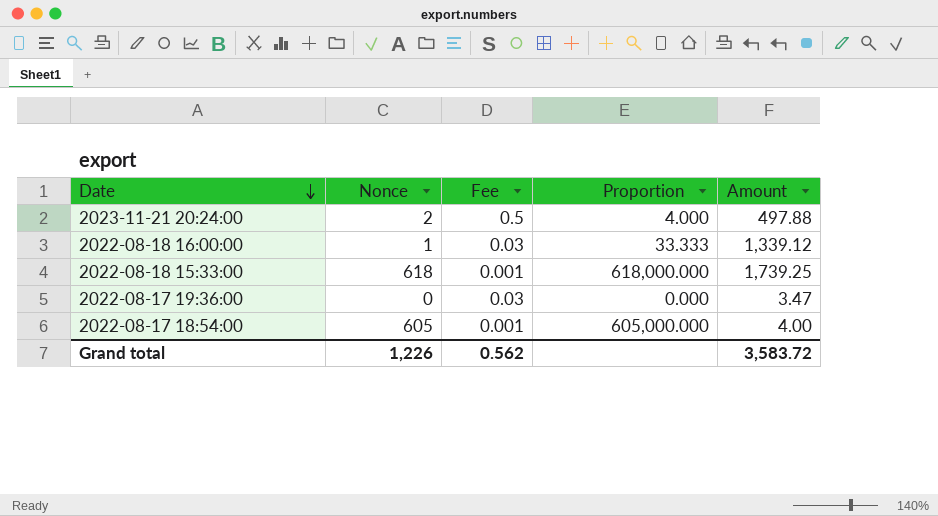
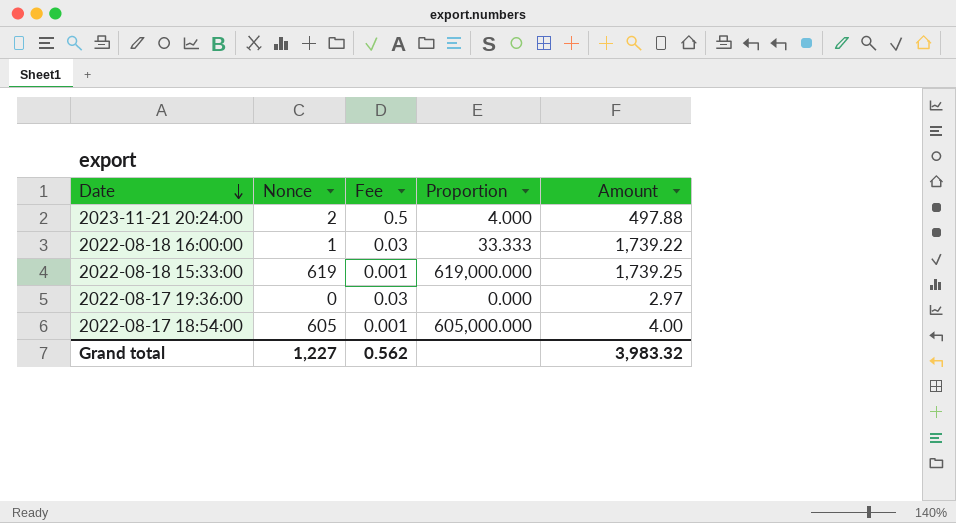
2022-08-18 16:00:00 | Amount: 1,339.12 -> 1,739.22
2022-08-18 15:33:00 | Nonce: 618 -> 619
2022-08-18 15:33:00 | Proportion: 618,000.000 -> 619,000.000
2022-08-17 19:36:00 | Amount: 3.47 -> 2.97
Grand total | Nonce: 1,226 -> 1,227
Grand total | Amount: 3,583.72 -> 3,983.32

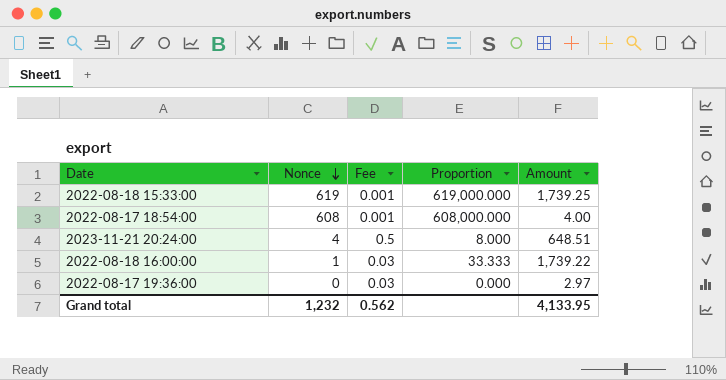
row order: Date descending -> Nonce descending
2022-08-17 18:54:00 | Nonce: 605 -> 608
2022-08-17 18:54:00 | Proportion: 605,000.000 -> 608,000.000
2023-11-21 20:24:00 | Nonce: 2 -> 4
2023-11-21 20:24:00 | Proportion: 4.000 -> 8.000
2023-11-21 20:24:00 | Amount: 497.88 -> 648.51
Grand total | Nonce: 1,227 -> 1,232
Grand total | Amount: 3,983.32 -> 4,133.95

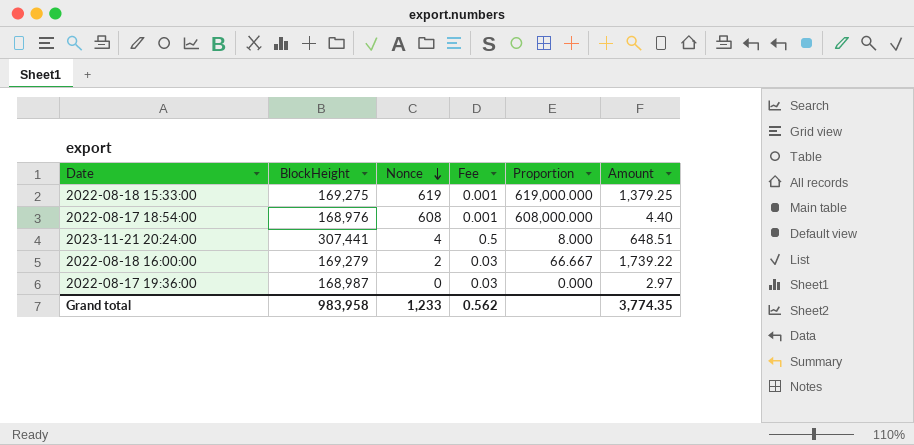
column BlockHeight | position: none -> 2
2022-08-18 15:33:00 | Amount: 1,739.25 -> 1,379.25
2022-08-17 18:54:00 | Amount: 4.00 -> 4.40
2022-08-18 16:00:00 | Nonce: 1 -> 2
2022-08-18 16:00:00 | Proportion: 33.333 -> 66.667
Grand total | Nonce: 1,232 -> 1,233
Grand total | Amount: 4,133.95 -> 3,774.35

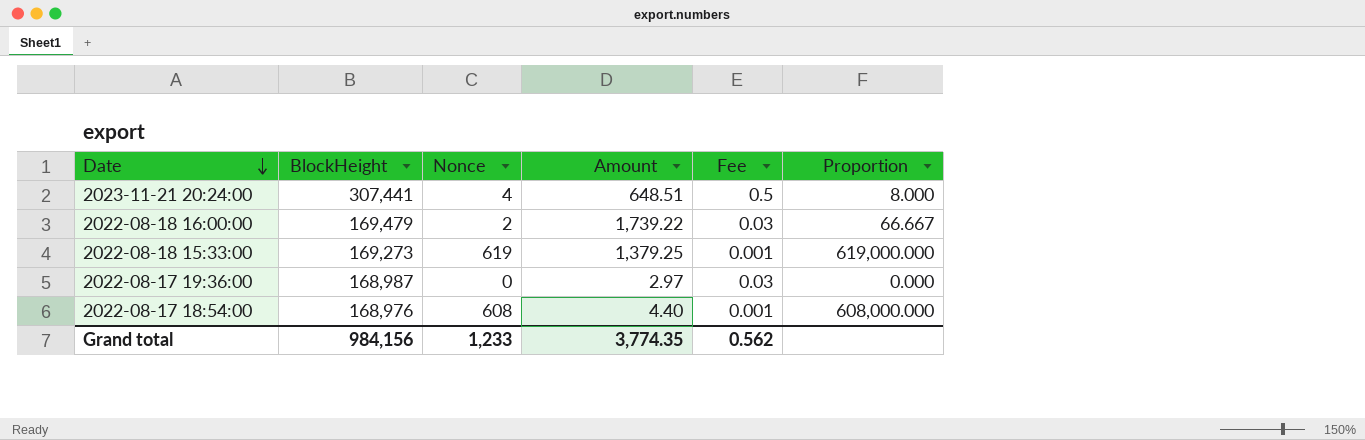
row order: Nonce descending -> Date descending
column Amount | position: 6 -> 4
2022-08-18 16:00:00 | BlockHeight: 169,279 -> 169,479
2022-08-18 15:33:00 | BlockHeight: 169,275 -> 169,273
Grand total | BlockHeight: 983,958 -> 984,156

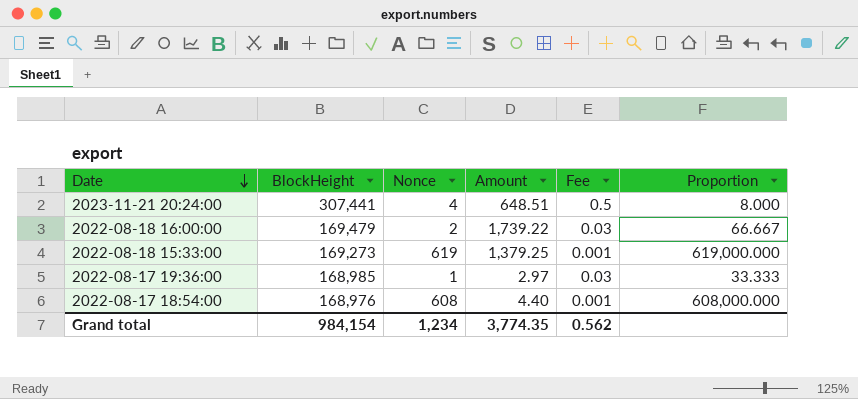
2022-08-17 19:36:00 | BlockHeight: 168,987 -> 168,985
2022-08-17 19:36:00 | Nonce: 0 -> 1
2022-08-17 19:36:00 | Proportion: 0.000 -> 33.333
Grand total | BlockHeight: 984,156 -> 984,154
Grand total | Nonce: 1,233 -> 1,234

